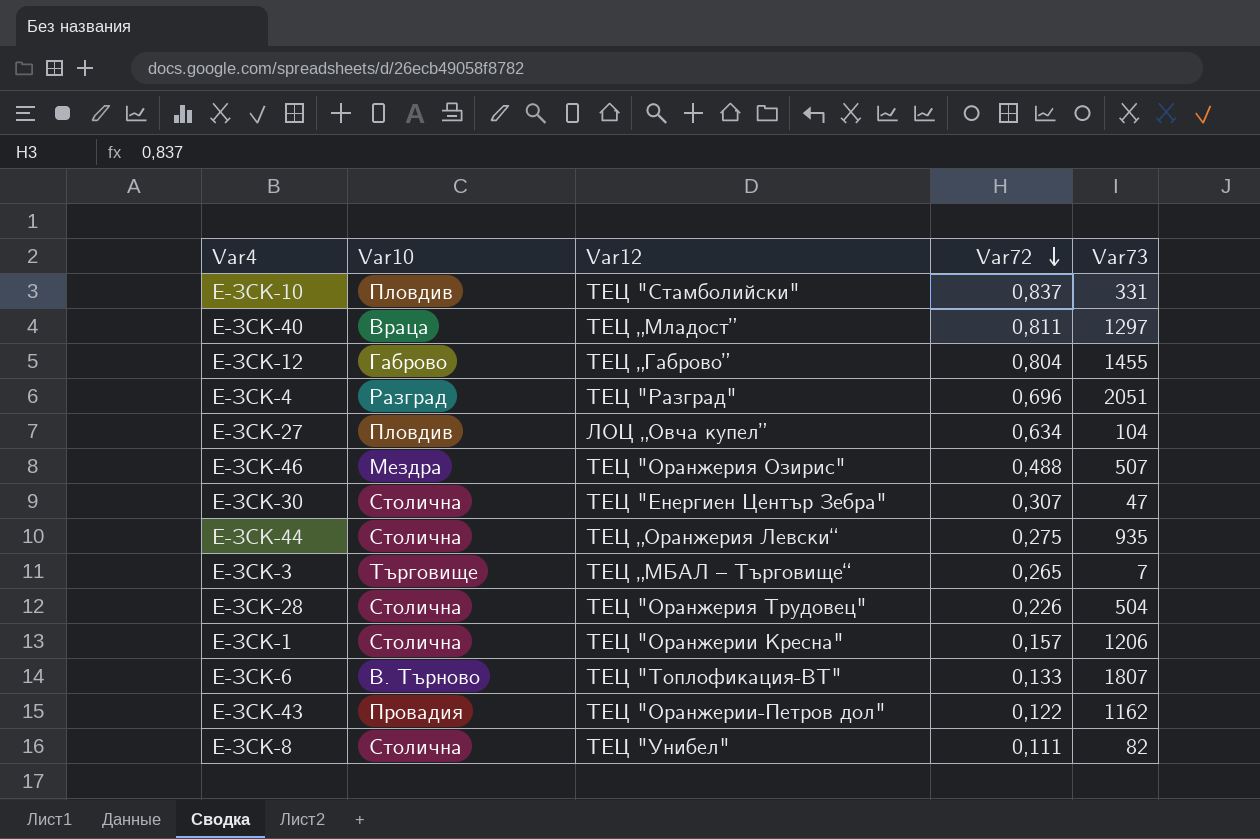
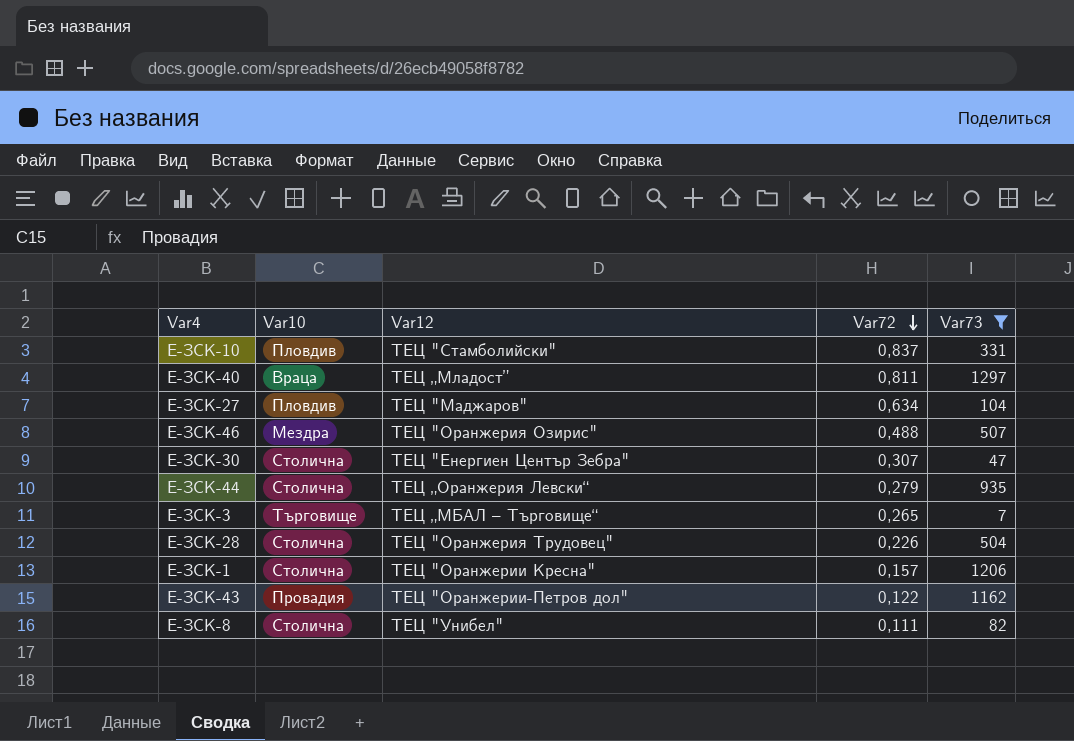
filter: none -> Var73 <= 1297
Е-ЗСК-27 | Var12: ЛОЦ „Овча купел” -> ТЕЦ "Маджаров"
Е-ЗСК-44 | Var72: 0,275 -> 0,279

